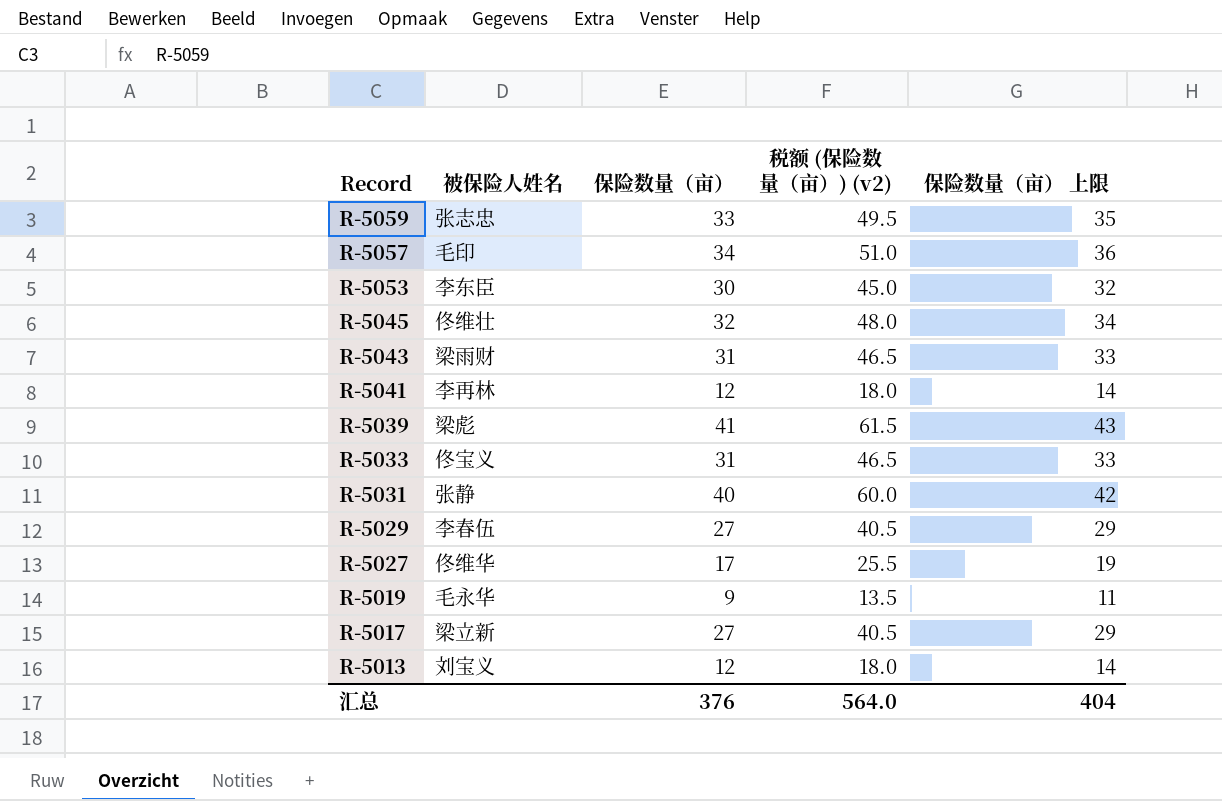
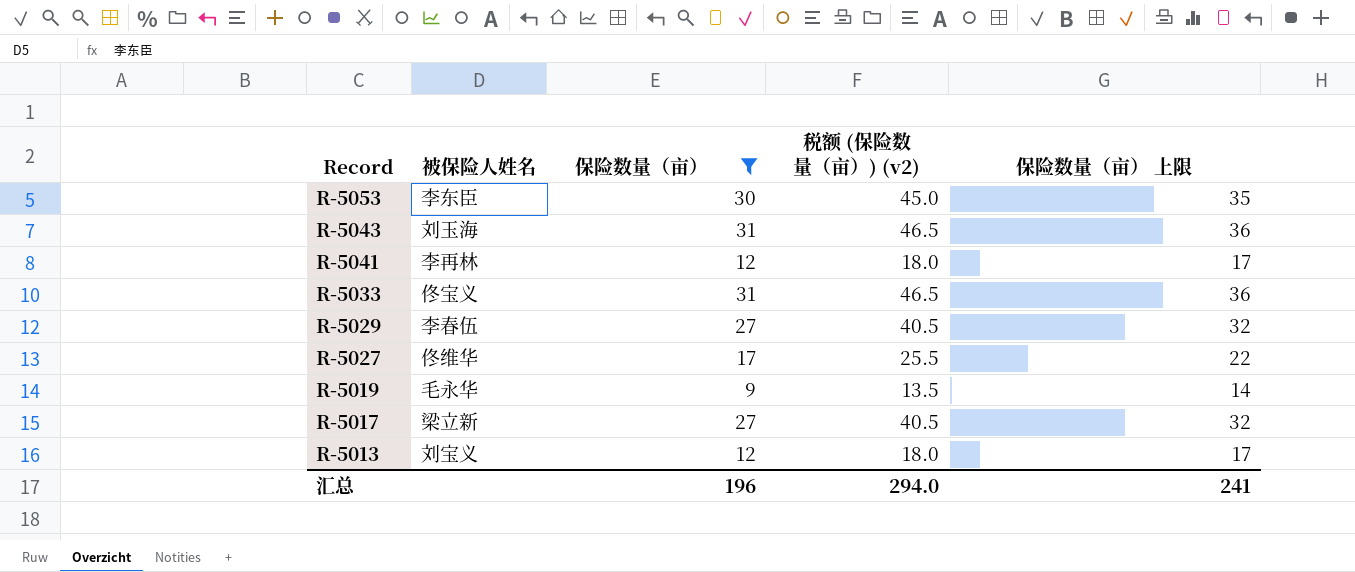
filter: none -> 保险数量（亩） <= 31
column 保险数量（亩） 上限 | formula: [保险数量（亩）] + 2 -> [保险数量（亩）] + 5
R-5043 | 被保险人姓名: 梁雨财 -> 刘玉海
汇总 | 保险数量（亩）: 376 -> 196
汇总 | 税额 (保险数量（亩）) (v2): 564.0 -> 294.0
汇总 | 保险数量（亩） 上限: 404 -> 241

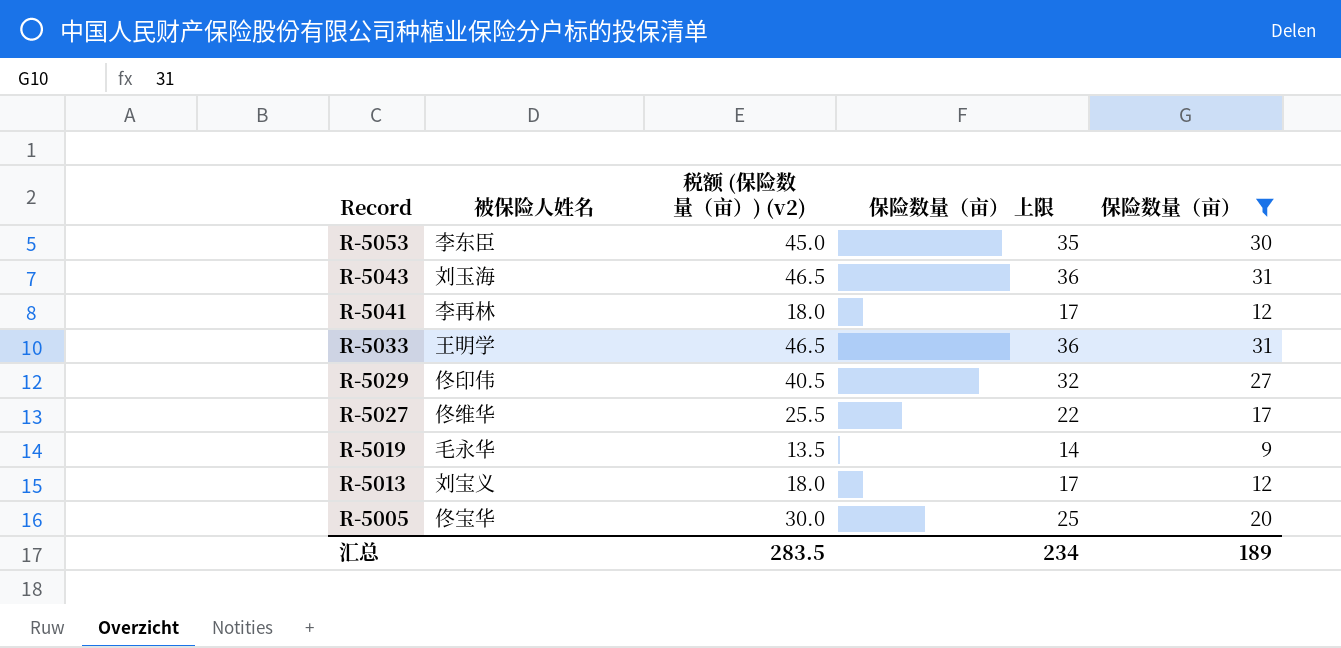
column 保险数量（亩） | position: 3 -> 5
row R-5017: 梁立新 | 27 | 40.5 | 32 -> none
R-5033 | 被保险人姓名: 佟宝义 -> 王明学
R-5029 | 被保险人姓名: 李春伍 -> 佟印伟
row R-5005: none -> 佟宝华 | 30.0 | 25 | 20
汇总 | 税额 (保险数量（亩）) (v2): 294.0 -> 283.5
汇总 | 保险数量（亩） 上限: 241 -> 234
汇总 | 保险数量（亩）: 196 -> 189

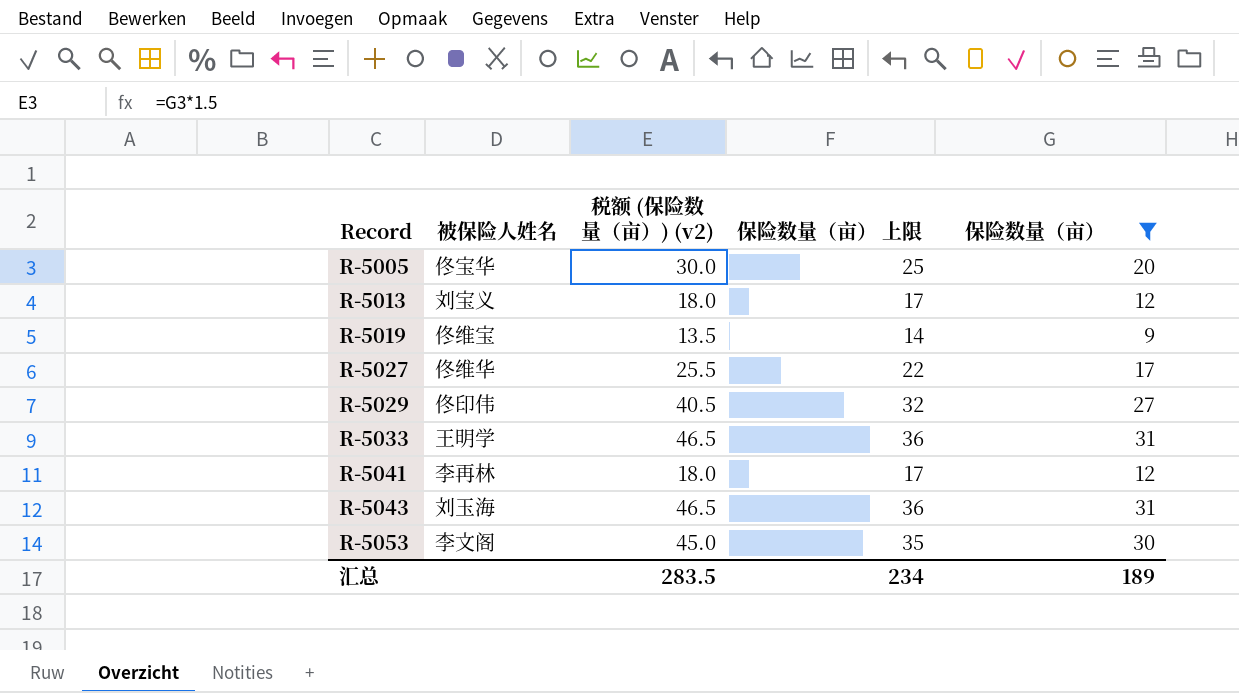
row order: Record descending -> Record ascending
R-5019 | 被保险人姓名: 毛永华 -> 佟维宝
R-5053 | 被保险人姓名: 李东臣 -> 李文阁

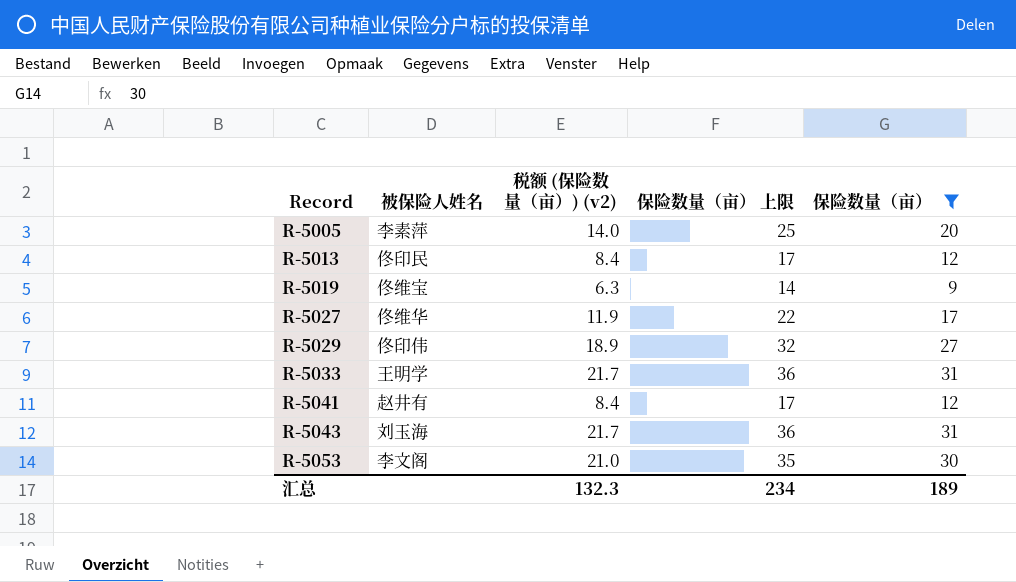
column 税额 (保险数量（亩）) (v2) | formula: [保险数量（亩）] * 1.5 -> [保险数量（亩）] * 0.7
R-5005 | 被保险人姓名: 佟宝华 -> 李素萍
R-5013 | 被保险人姓名: 刘宝义 -> 佟印民
R-5041 | 被保险人姓名: 李再林 -> 赵井有
汇总 | 税额 (保险数量（亩）) (v2): 283.5 -> 132.3

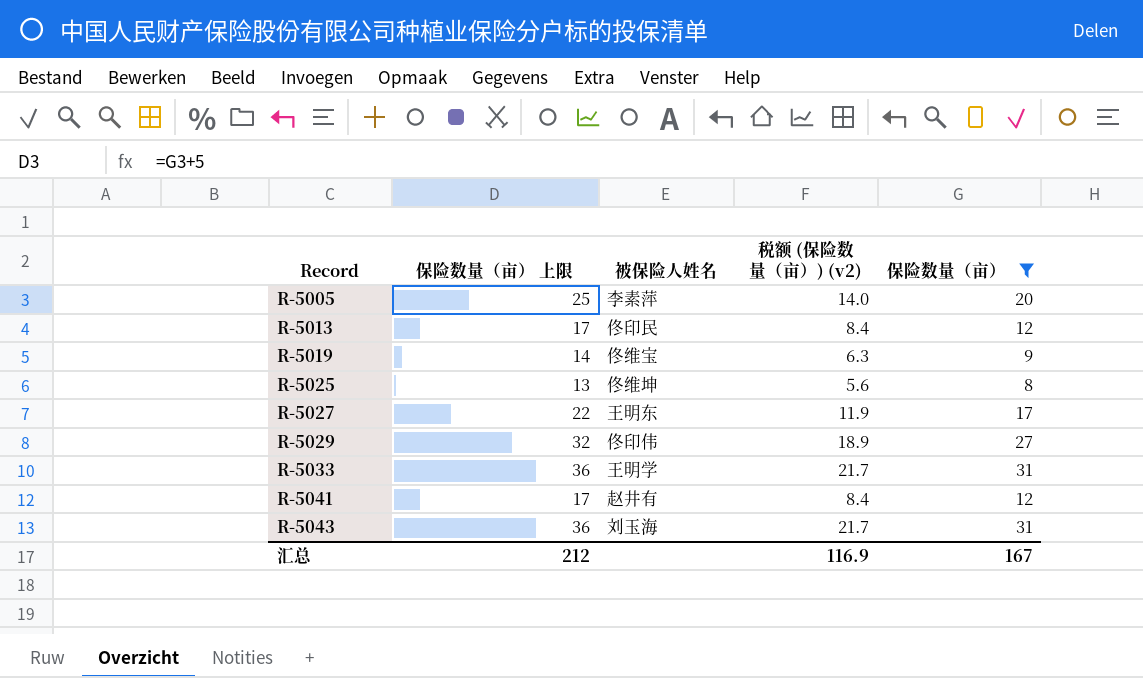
column 保险数量（亩） 上限 | position: 4 -> 2
row R-5053: 李文阁 | 21.0 | 35 | 30 -> none
row R-5025: none -> 13 | 佟维坤 | 5.6 | 8
R-5027 | 被保险人姓名: 佟维华 -> 王明东
汇总 | 保险数量（亩） 上限: 234 -> 212
汇总 | 税额 (保险数量（亩）) (v2): 132.3 -> 116.9
汇总 | 保险数量（亩）: 189 -> 167

